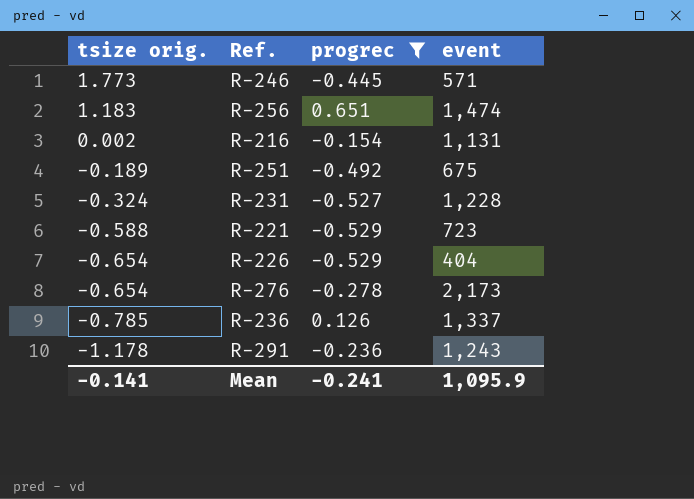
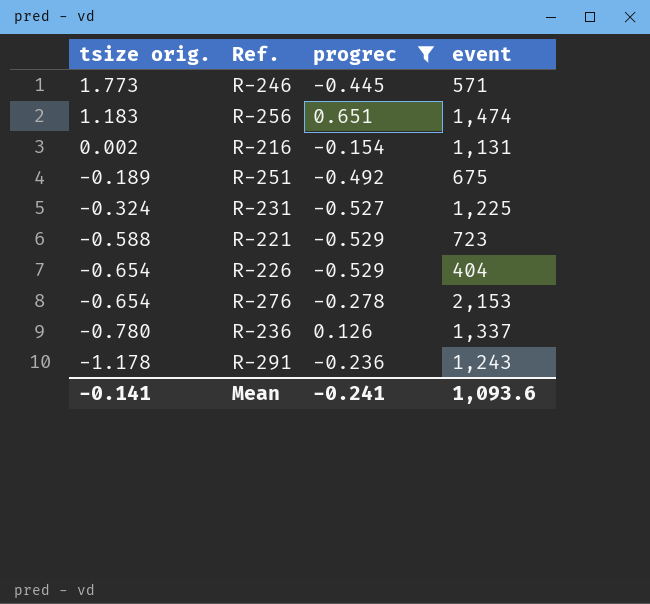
R-231 | event: 1,228 -> 1,225
R-276 | event: 2,173 -> 2,153
R-236 | tsize orig.: -0.785 -> -0.780
Mean | event: 1,095.9 -> 1,093.6

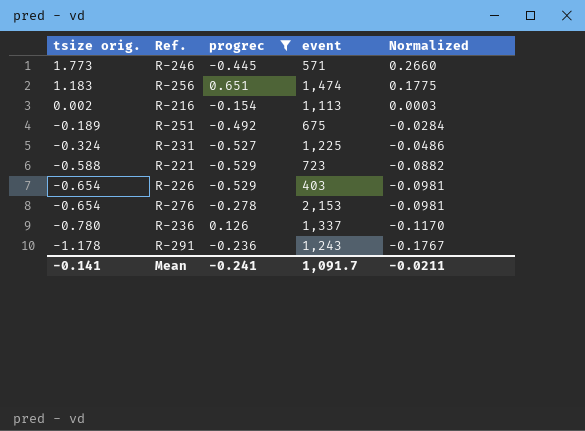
column Normalized | formula: none -> [tsize orig.] * 0.15
R-216 | event: 1,131 -> 1,113
R-226 | event: 404 -> 403
Mean | event: 1,093.6 -> 1,091.7

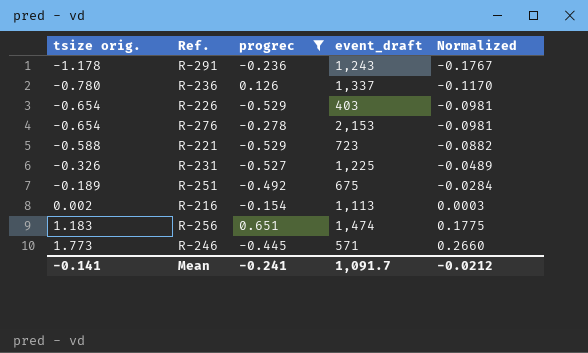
row order: tsize orig. descending -> tsize orig. ascending
column name: event -> event_draft
R-231 | tsize orig.: -0.324 -> -0.326
R-231 | Normalized: -0.0486 -> -0.0489
Mean | Normalized: -0.0211 -> -0.0212

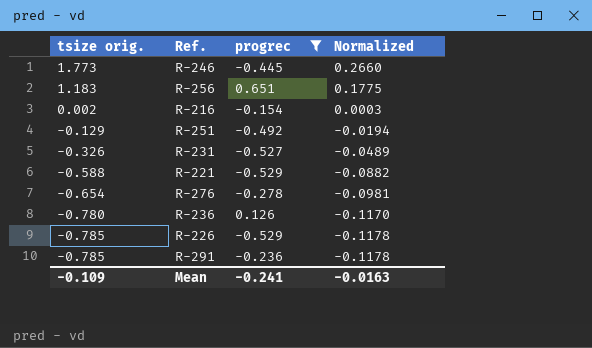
row order: tsize orig. ascending -> tsize orig. descending
column event_draft | position: 4 -> none
R-251 | tsize orig.: -0.189 -> -0.129
R-251 | Normalized: -0.0284 -> -0.0194
R-226 | tsize orig.: -0.654 -> -0.785
R-226 | Normalized: -0.0981 -> -0.1178
R-291 | tsize orig.: -1.178 -> -0.785
R-291 | Normalized: -0.1767 -> -0.1178
Mean | tsize orig.: -0.141 -> -0.109
Mean | Normalized: -0.0212 -> -0.0163

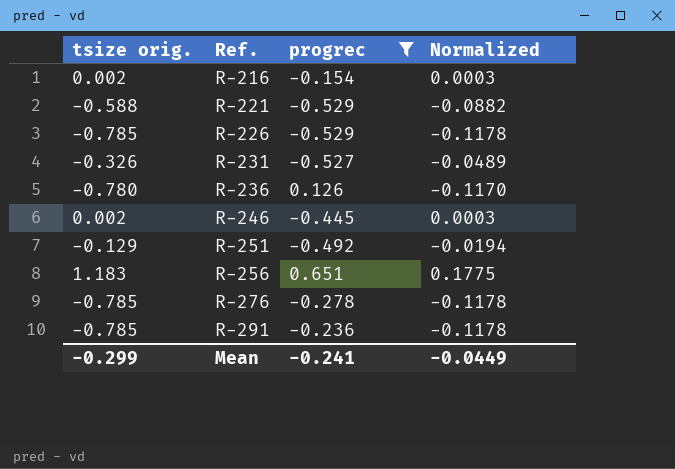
row order: tsize orig. descending -> Ref. ascending
R-246 | tsize orig.: 1.773 -> 0.002
R-246 | Normalized: 0.2660 -> 0.0003
R-276 | tsize orig.: -0.654 -> -0.785
R-276 | Normalized: -0.0981 -> -0.1178
Mean | tsize orig.: -0.109 -> -0.299
Mean | Normalized: -0.0163 -> -0.0449

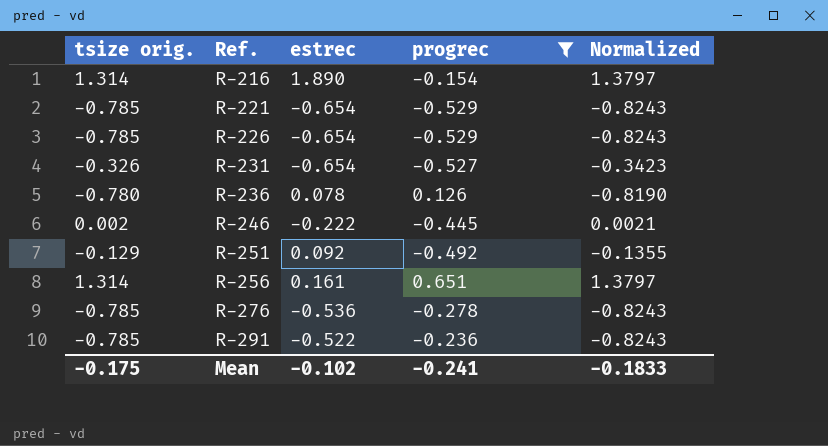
column estrec | position: none -> 3
column Normalized | formula: [tsize orig.] * 0.15 -> [tsize orig.] * 1.05
R-216 | tsize orig.: 0.002 -> 1.314
R-221 | tsize orig.: -0.588 -> -0.785
R-256 | tsize orig.: 1.183 -> 1.314
Mean | tsize orig.: -0.299 -> -0.175
Mean | Normalized: -0.0449 -> -0.1833

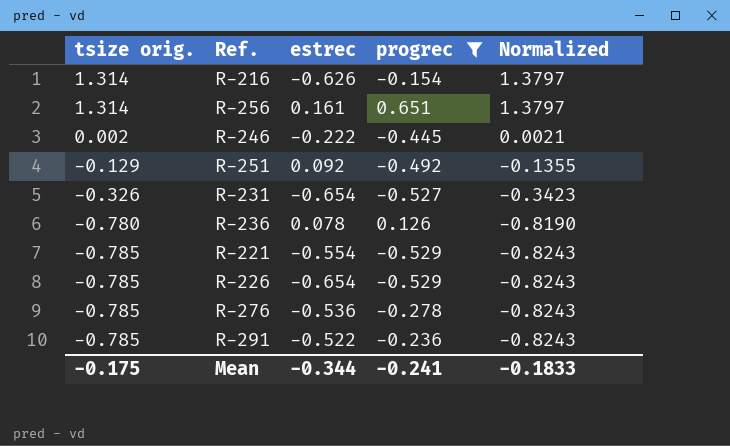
row order: Ref. ascending -> tsize orig. descending
R-216 | estrec: 1.890 -> -0.626
R-221 | estrec: -0.654 -> -0.554
Mean | estrec: -0.102 -> -0.344

